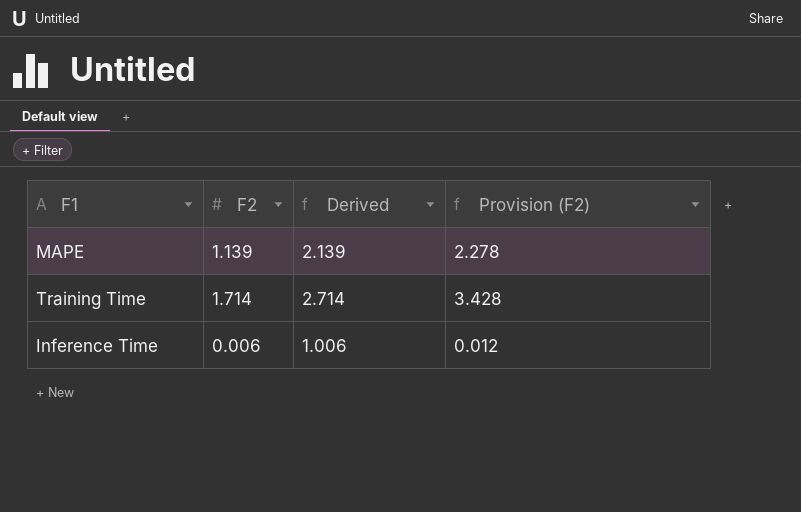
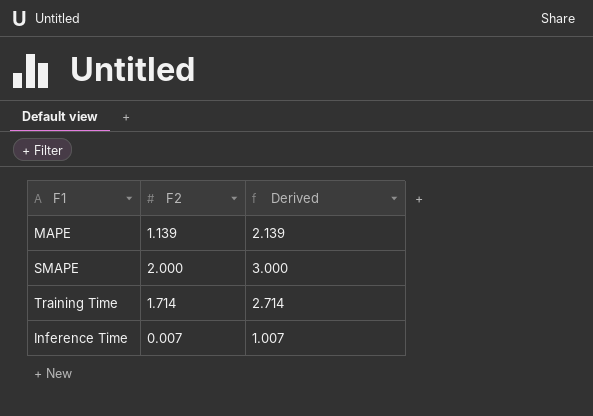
column Provision (F2) | formula: [F2] * 2 -> none
row SMAPE: none -> 2.000 | 3.000
Inference Time | F2: 0.006 -> 0.007
Inference Time | Derived: 1.006 -> 1.007

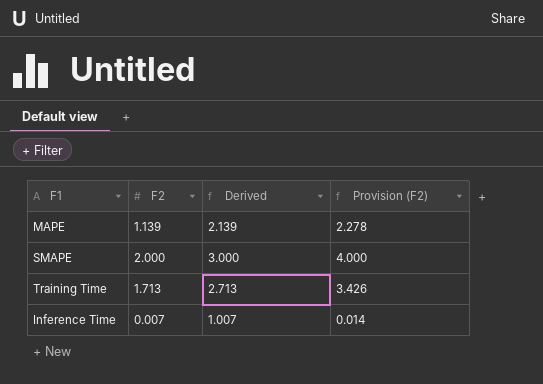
column Provision (F2) | formula: none -> [F2] * 2
Training Time | F2: 1.714 -> 1.713
Training Time | Derived: 2.714 -> 2.713

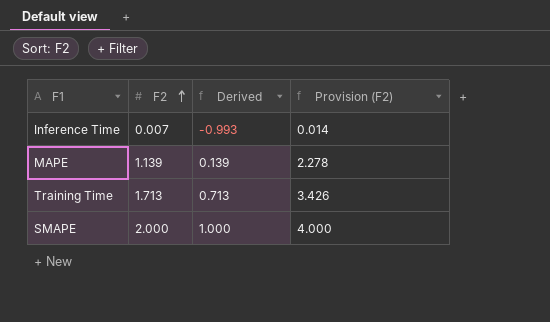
row order: none -> F2 ascending
column Derived | formula: [F2] + 1 -> [F2] - 1

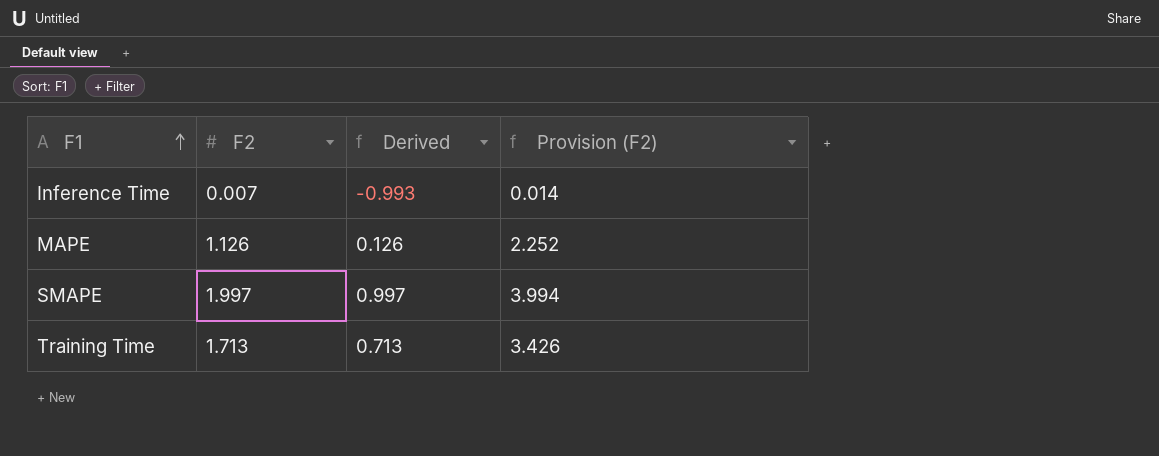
row order: F2 ascending -> F1 ascending
MAPE | F2: 1.139 -> 1.126
MAPE | Derived: 0.139 -> 0.126
MAPE | Provision (F2): 2.278 -> 2.252
SMAPE | F2: 2.000 -> 1.997
SMAPE | Derived: 1.000 -> 0.997
SMAPE | Provision (F2): 4.000 -> 3.994

